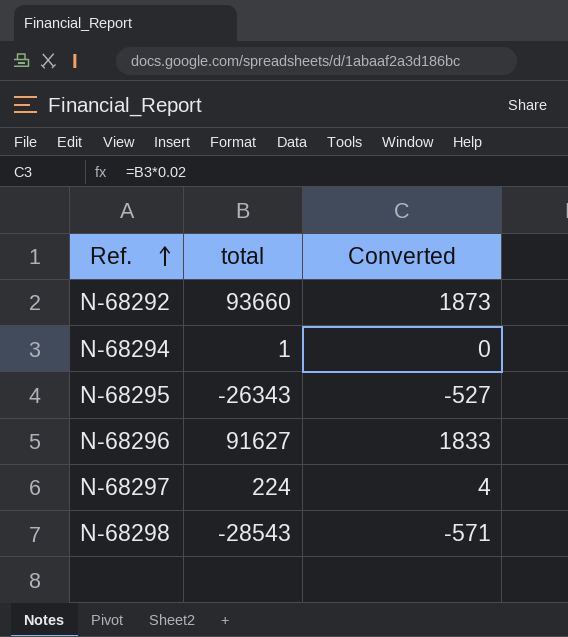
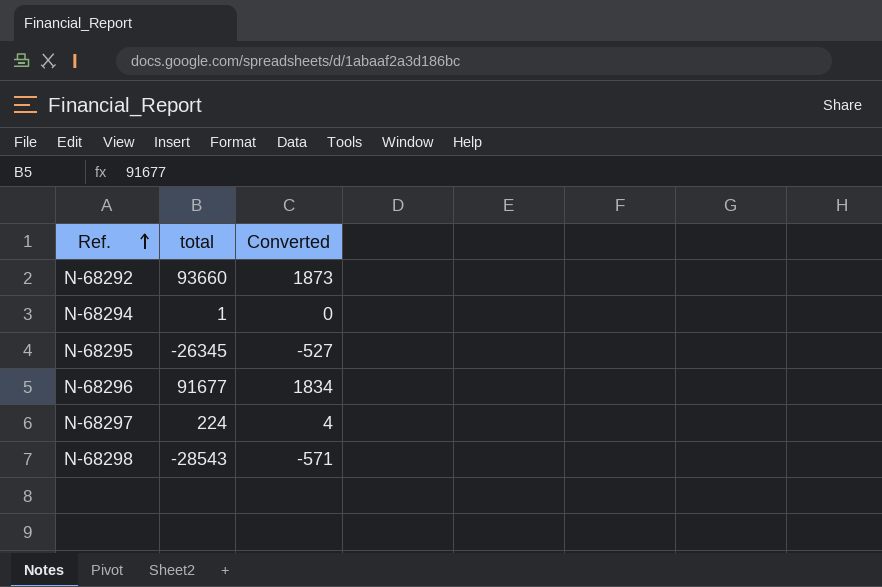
N-68295 | total: -26343 -> -26345
N-68296 | total: 91627 -> 91677
N-68296 | Converted: 1833 -> 1834

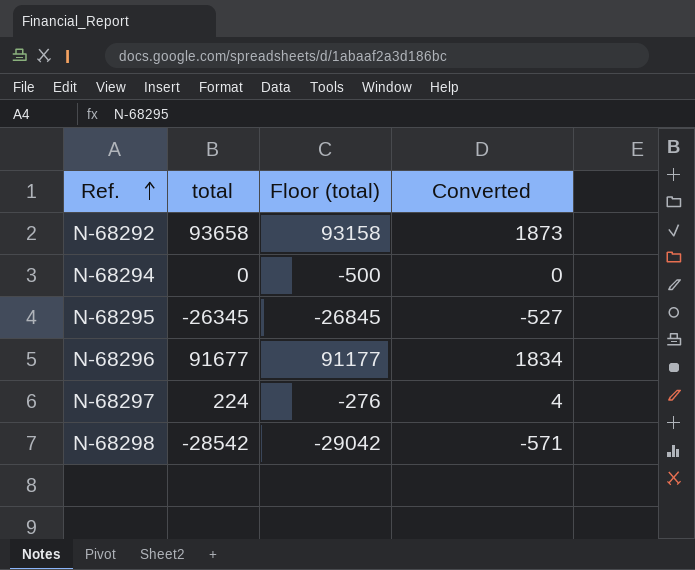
column Floor (total) | formula: none -> [total] - 500
N-68292 | total: 93660 -> 93658
N-68294 | total: 1 -> 0
N-68298 | total: -28543 -> -28542

